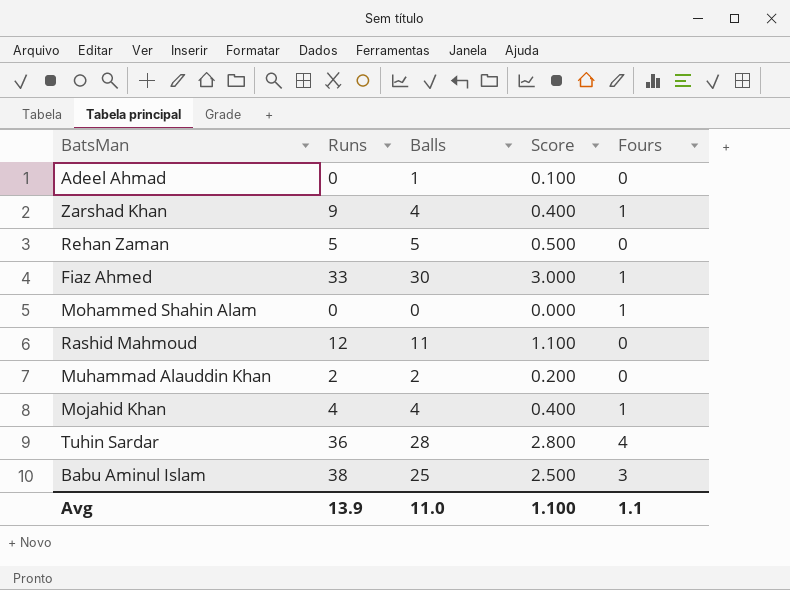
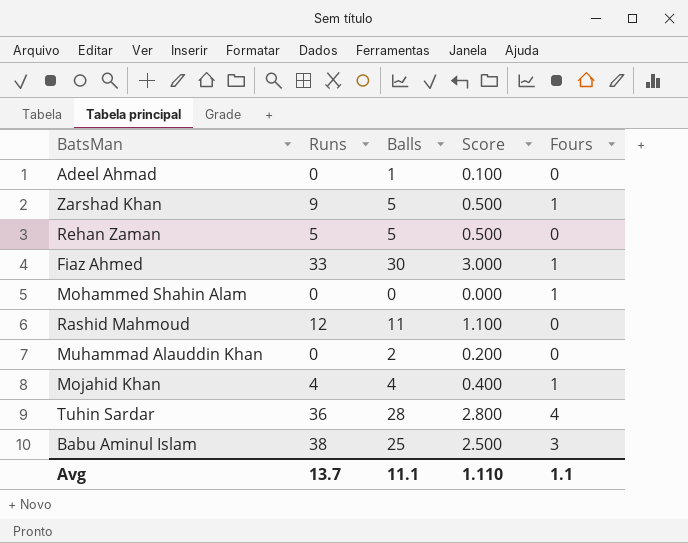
Zarshad Khan | Balls: 4 -> 5
Zarshad Khan | Score: 0.400 -> 0.500
Muhammad Alauddin Khan | Runs: 2 -> 0
Avg | Runs: 13.9 -> 13.7
Avg | Balls: 11.0 -> 11.1
Avg | Score: 1.100 -> 1.110

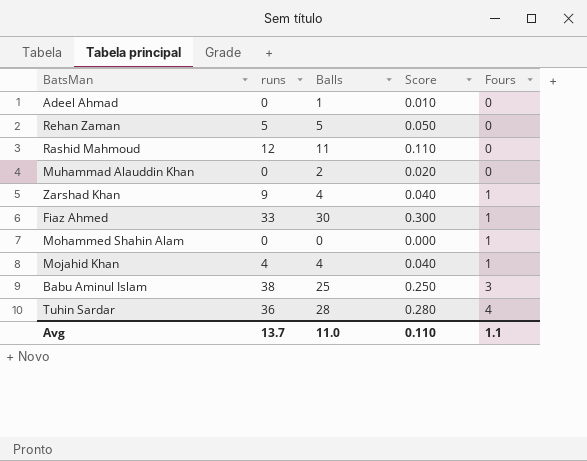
row order: none -> Fours ascending
column name: Runs -> runs
column Score | formula: [Balls] * 0.1 -> [Balls] * 0.01
Zarshad Khan | Balls: 5 -> 4
Avg | Balls: 11.1 -> 11.0
Avg | Score: 1.110 -> 0.110

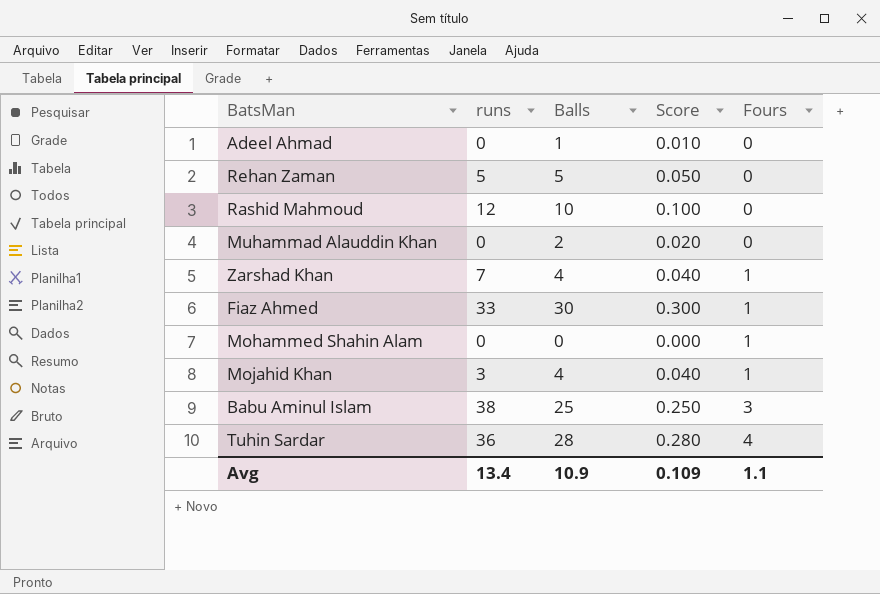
Rashid Mahmoud | Balls: 11 -> 10
Rashid Mahmoud | Score: 0.110 -> 0.100
Zarshad Khan | runs: 9 -> 7
Mojahid Khan | runs: 4 -> 3
Avg | runs: 13.7 -> 13.4
Avg | Balls: 11.0 -> 10.9
Avg | Score: 0.110 -> 0.109

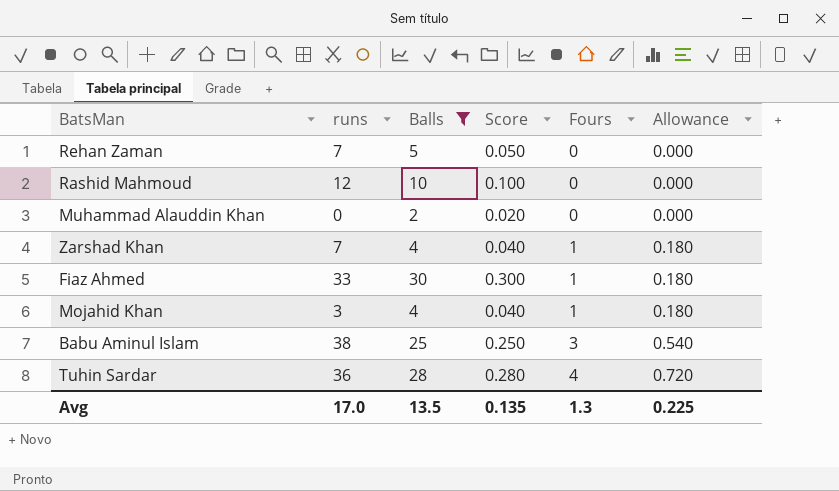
filter: none -> Balls >= 2
column Allowance | formula: none -> [Fours] * 0.18
Rehan Zaman | runs: 5 -> 7
Avg | runs: 13.4 -> 17.0
Avg | Balls: 10.9 -> 13.5
Avg | Score: 0.109 -> 0.135
Avg | Fours: 1.1 -> 1.3

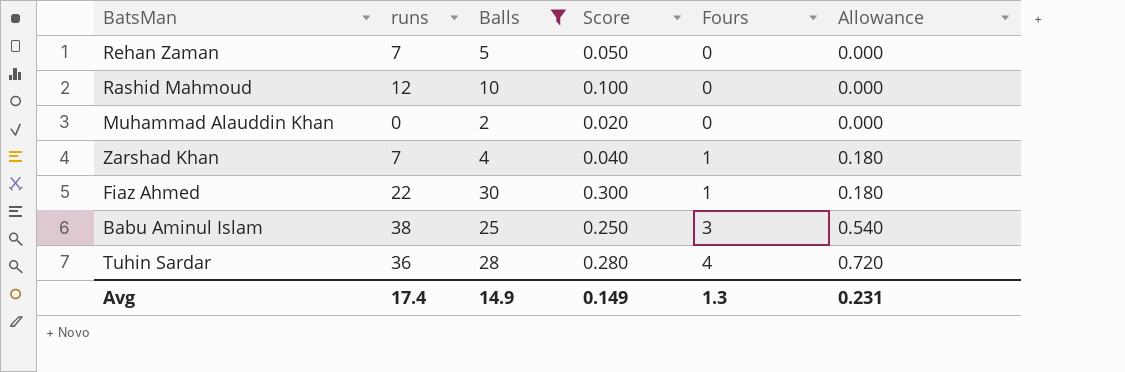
row Mojahid Khan: 3 | 4 | 0.040 | 1 | 0.180 -> none
Fiaz Ahmed | runs: 33 -> 22
Avg | runs: 17.0 -> 17.4
Avg | Balls: 13.5 -> 14.9
Avg | Score: 0.135 -> 0.149
Avg | Allowance: 0.225 -> 0.231

